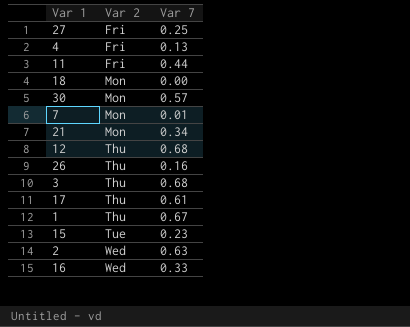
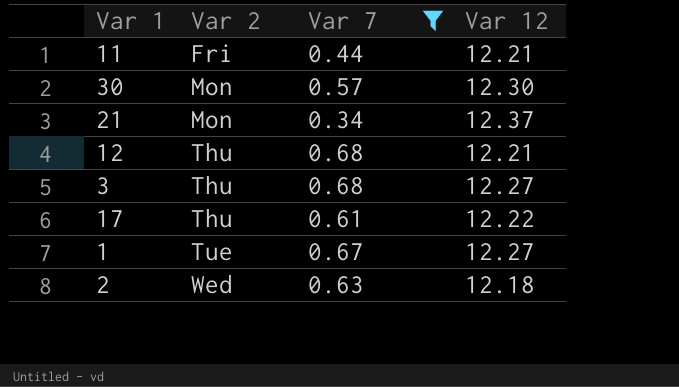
filter: none -> Var 7 >= 0.34
column Var 12 | position: none -> 4
1 | Var 2: Thu -> Tue

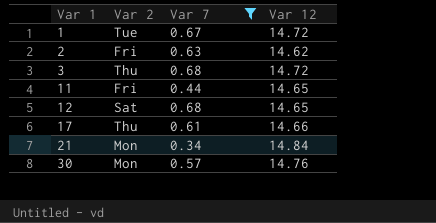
row order: Var 2 ascending -> Var 1 ascending
1 | Var 12: 12.27 -> 14.72
2 | Var 2: Wed -> Fri
2 | Var 12: 12.18 -> 14.62
3 | Var 12: 12.27 -> 14.72
11 | Var 12: 12.21 -> 14.65
12 | Var 2: Thu -> Sat
12 | Var 12: 12.21 -> 14.65
17 | Var 12: 12.22 -> 14.66
21 | Var 12: 12.37 -> 14.84
30 | Var 12: 12.30 -> 14.76

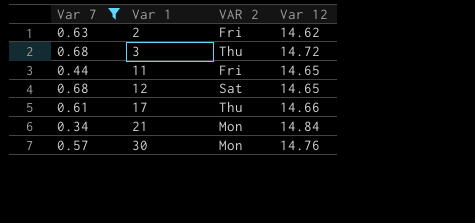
column Var 7 | position: 3 -> 1
column name: Var 2 -> VAR 2
row 1: Tue | 0.67 | 14.72 -> none

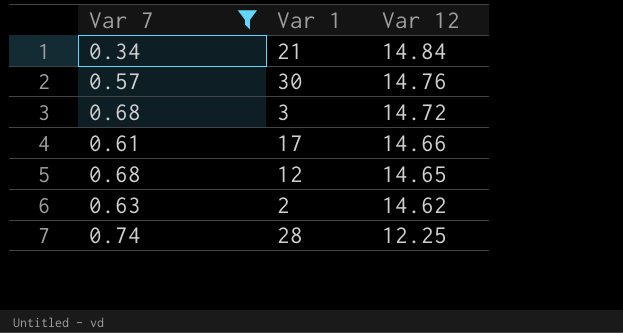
row order: Var 1 ascending -> Var 12 descending
column VAR 2 | position: 3 -> none
row 11: 0.44 | Fri | 14.65 -> none
row 28: none -> 0.74 | 12.25

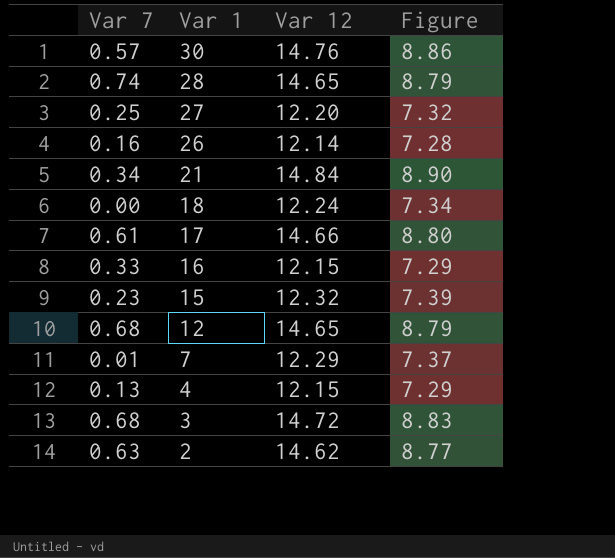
filter: Var 7 >= 0.34 -> none
row order: Var 12 descending -> Var 1 descending
column Figure | formula: none -> [Var 12] * 0.6
28 | Var 12: 12.25 -> 14.65

